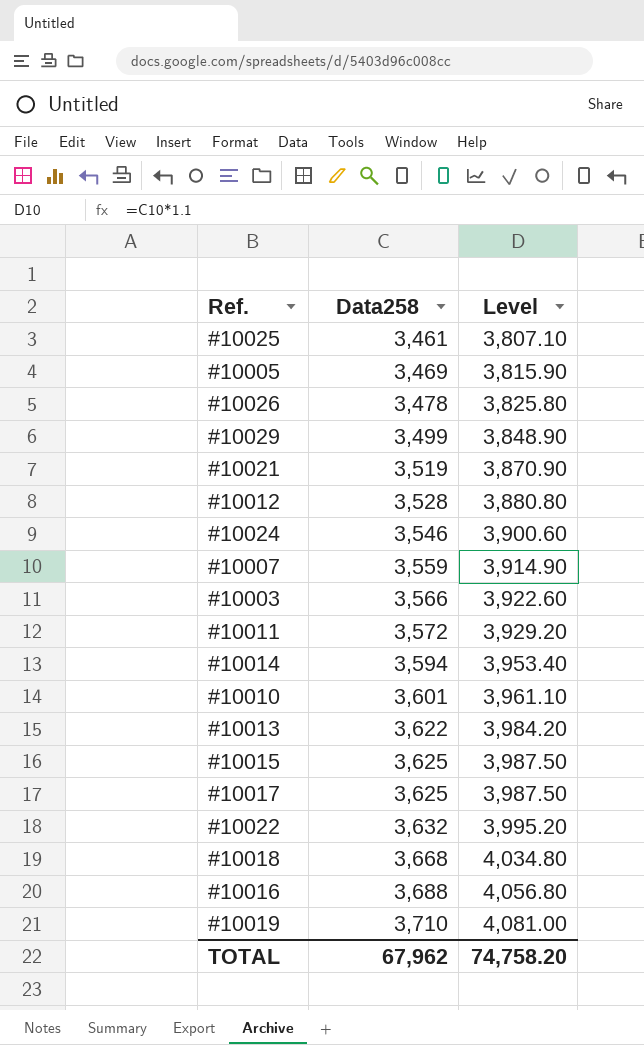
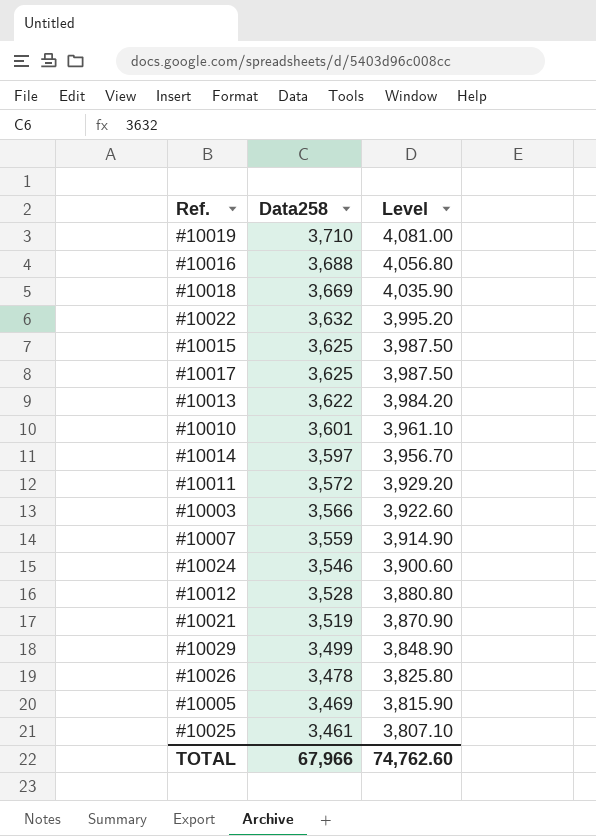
row order: Data258 ascending -> Data258 descending
#10018 | Data258: 3,668 -> 3,669
#10018 | Level: 4,034.80 -> 4,035.90
#10014 | Data258: 3,594 -> 3,597
#10014 | Level: 3,953.40 -> 3,956.70
TOTAL | Data258: 67,962 -> 67,966
TOTAL | Level: 74,758.20 -> 74,762.60

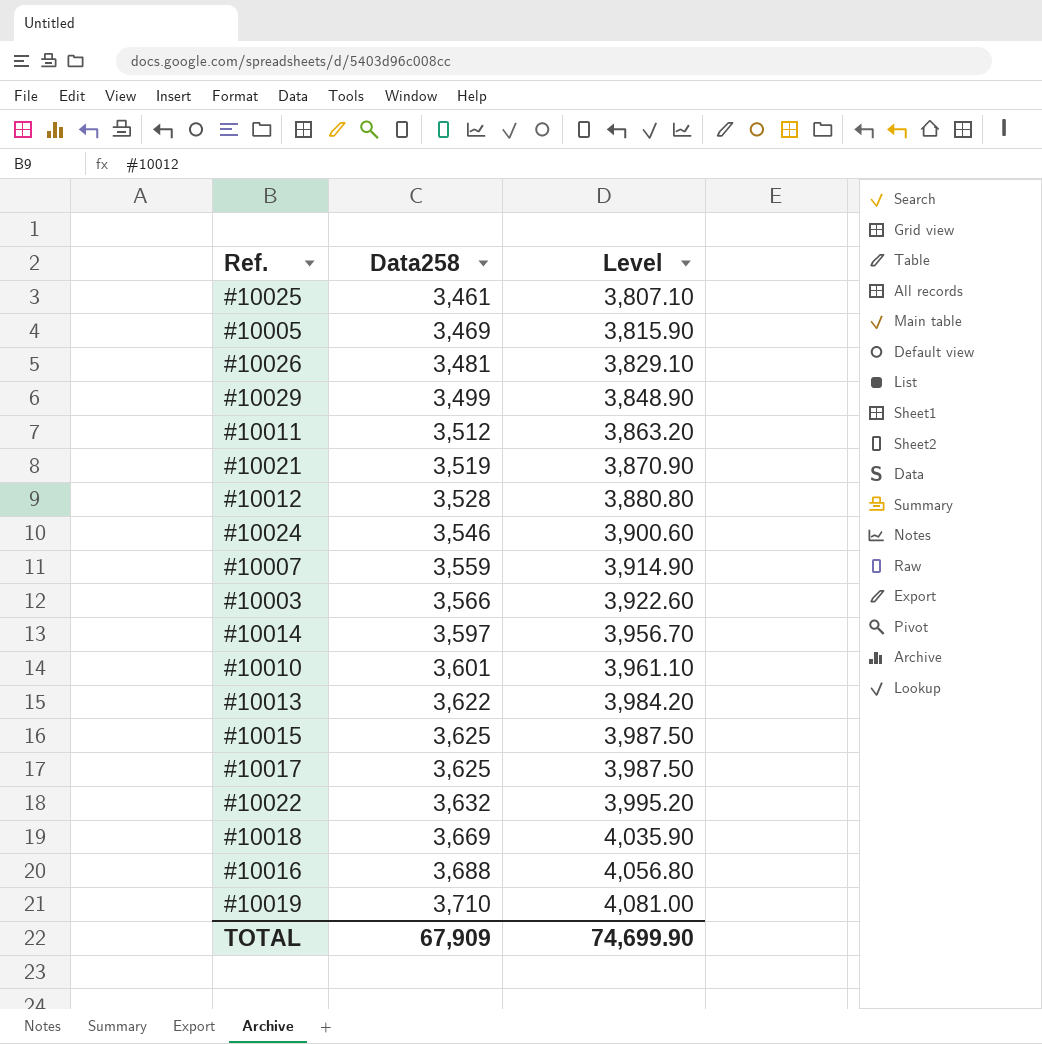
row order: Data258 descending -> Data258 ascending
#10026 | Data258: 3,478 -> 3,481
#10026 | Level: 3,825.80 -> 3,829.10
#10011 | Data258: 3,572 -> 3,512
#10011 | Level: 3,929.20 -> 3,863.20
TOTAL | Data258: 67,966 -> 67,909
TOTAL | Level: 74,762.60 -> 74,699.90

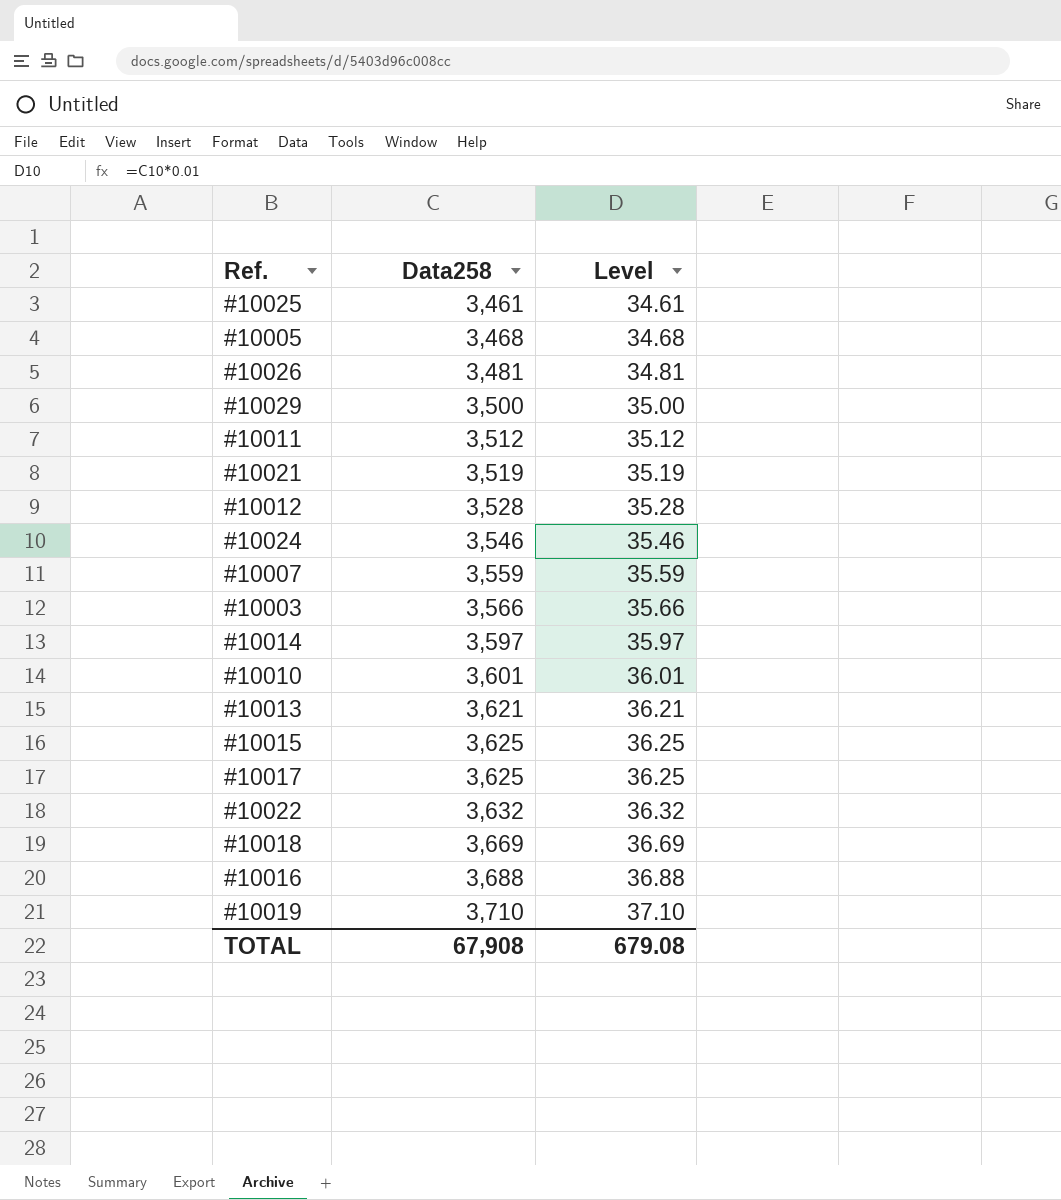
column Level | formula: [Data258] * 1.1 -> [Data258] * 0.01
#10005 | Data258: 3,469 -> 3,468
#10029 | Data258: 3,499 -> 3,500
#10013 | Data258: 3,622 -> 3,621
TOTAL | Data258: 67,909 -> 67,908
TOTAL | Level: 74,699.90 -> 679.08

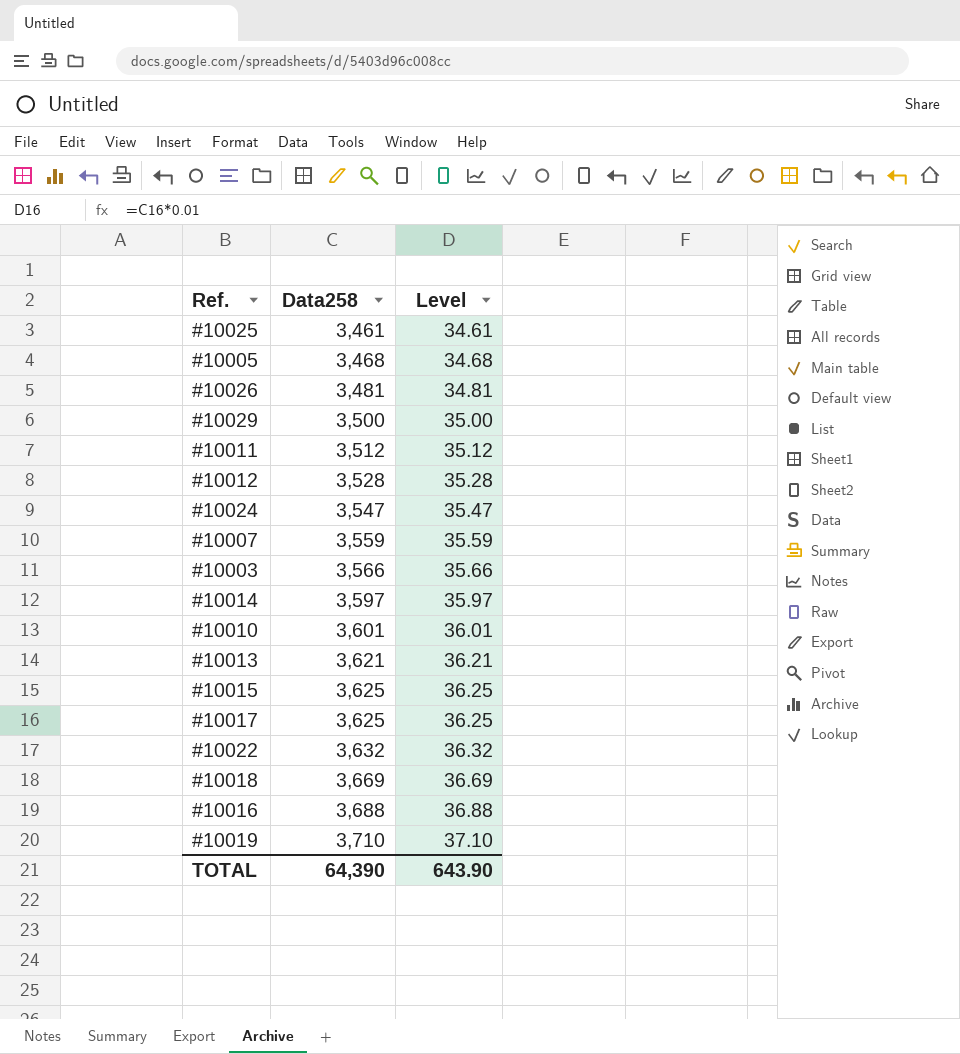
row #10021: 3,519 | 35.19 -> none
#10024 | Data258: 3,546 -> 3,547
#10024 | Level: 35.46 -> 35.47
TOTAL | Data258: 67,908 -> 64,390
TOTAL | Level: 679.08 -> 643.90

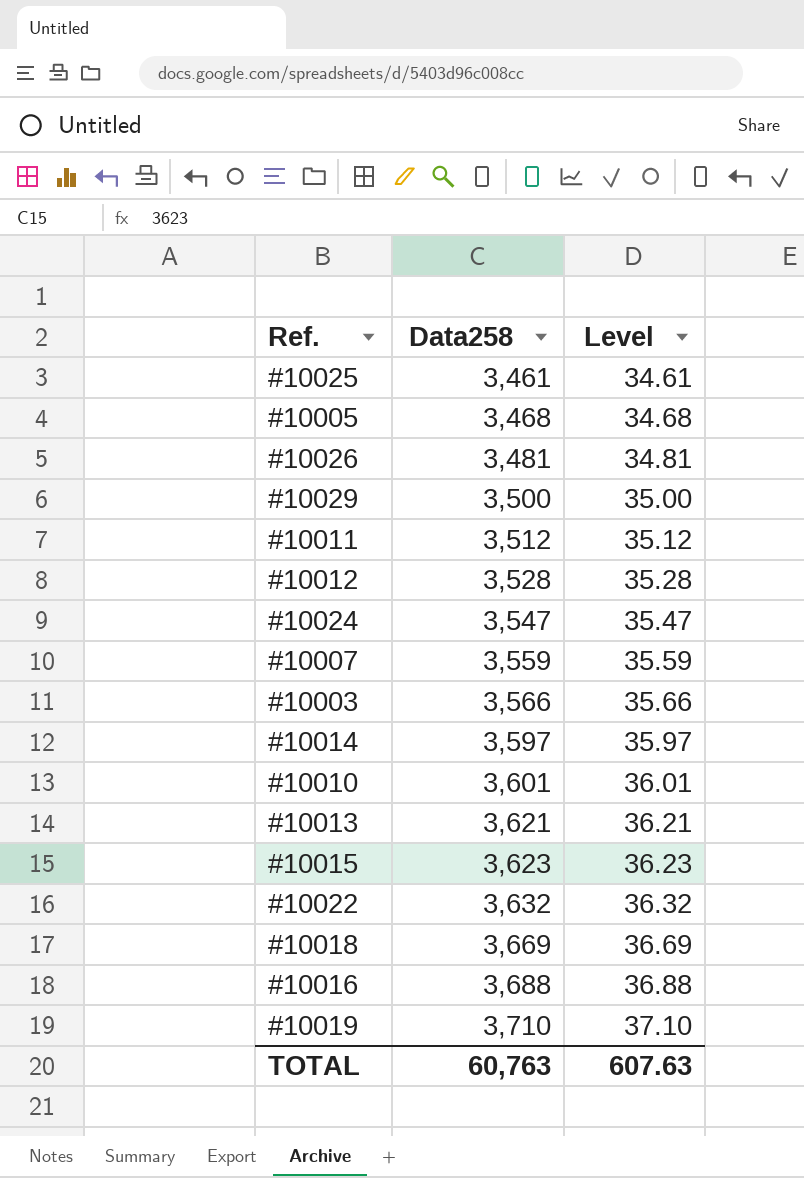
row #10017: 3,625 | 36.25 -> none
#10015 | Data258: 3,625 -> 3,623
#10015 | Level: 36.25 -> 36.23
TOTAL | Data258: 64,390 -> 60,763
TOTAL | Level: 643.90 -> 607.63

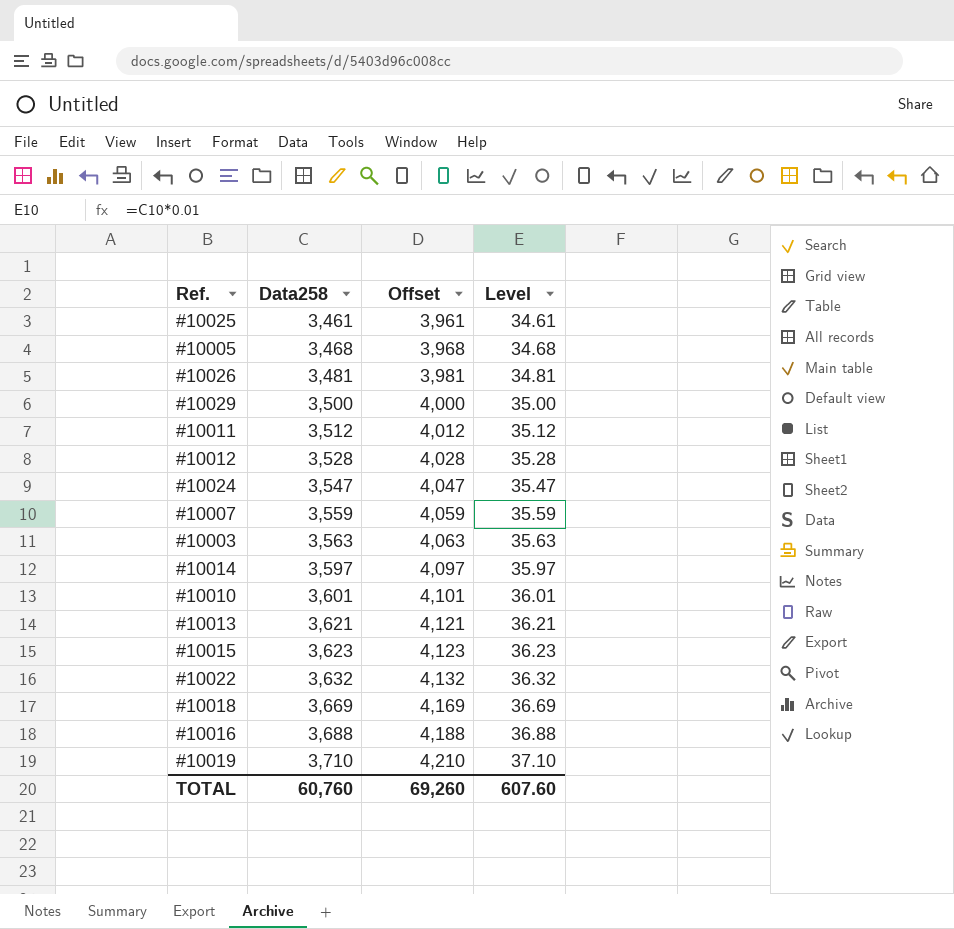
column Offset | formula: none -> [Data258] + 500
#10003 | Data258: 3,566 -> 3,563
#10003 | Level: 35.66 -> 35.63
TOTAL | Data258: 60,763 -> 60,760
TOTAL | Level: 607.63 -> 607.60

